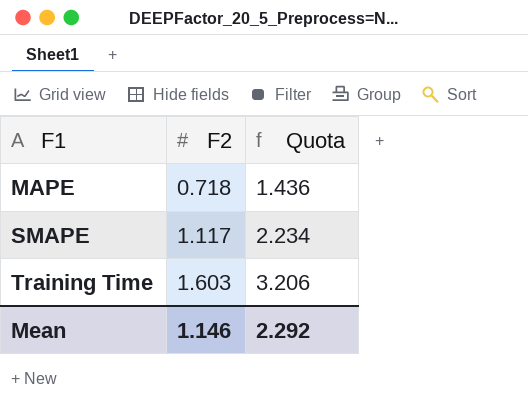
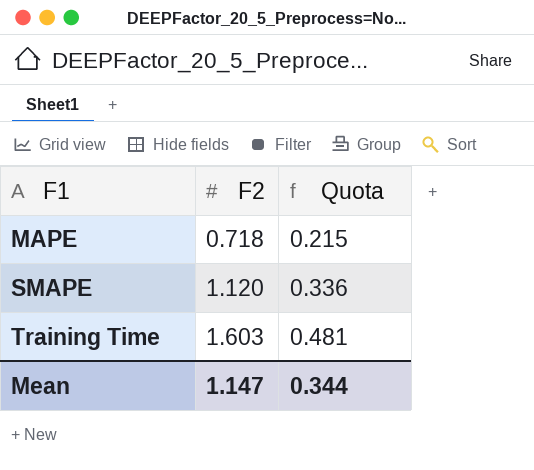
column Quota | formula: [F2] * 2 -> [F2] * 0.3
SMAPE | F2: 1.117 -> 1.120
Mean | F2: 1.146 -> 1.147
Mean | Quota: 2.292 -> 0.344

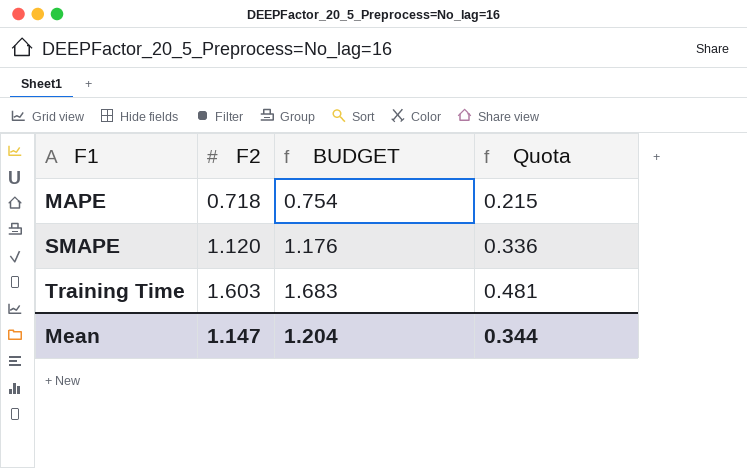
column BUDGET | formula: none -> [F2] * 1.05

